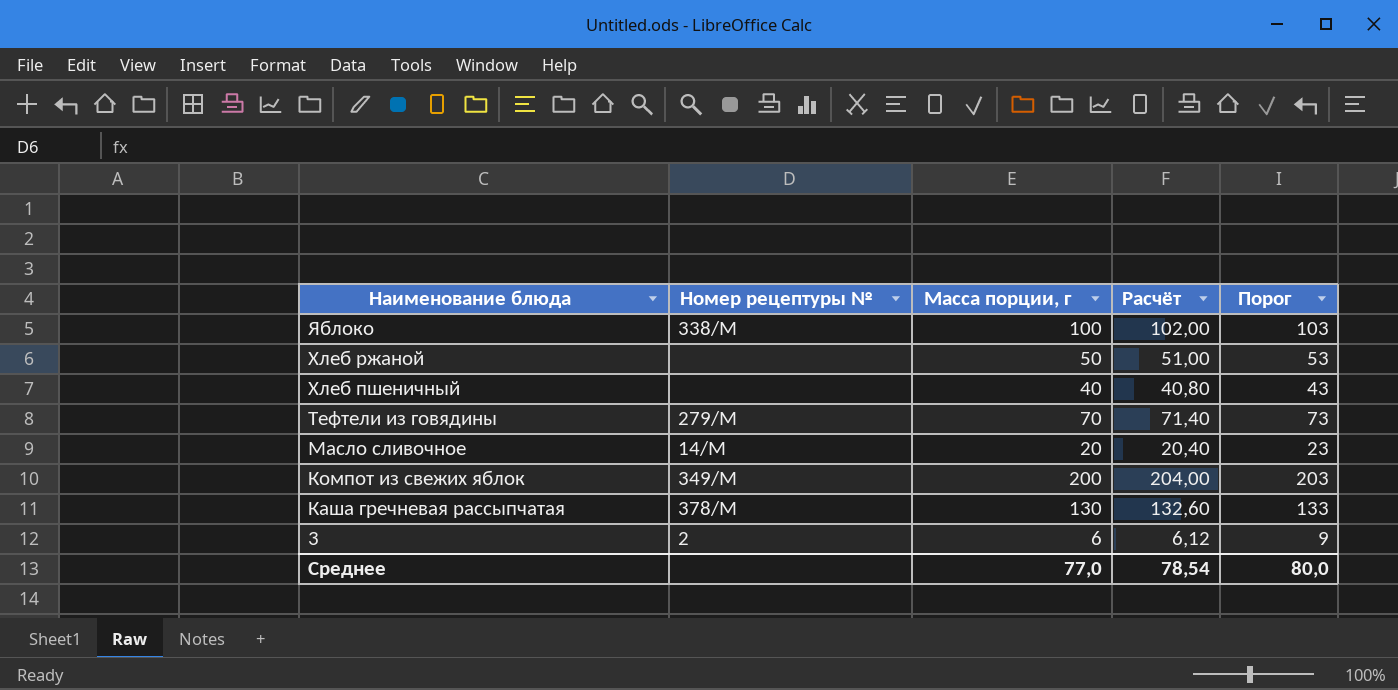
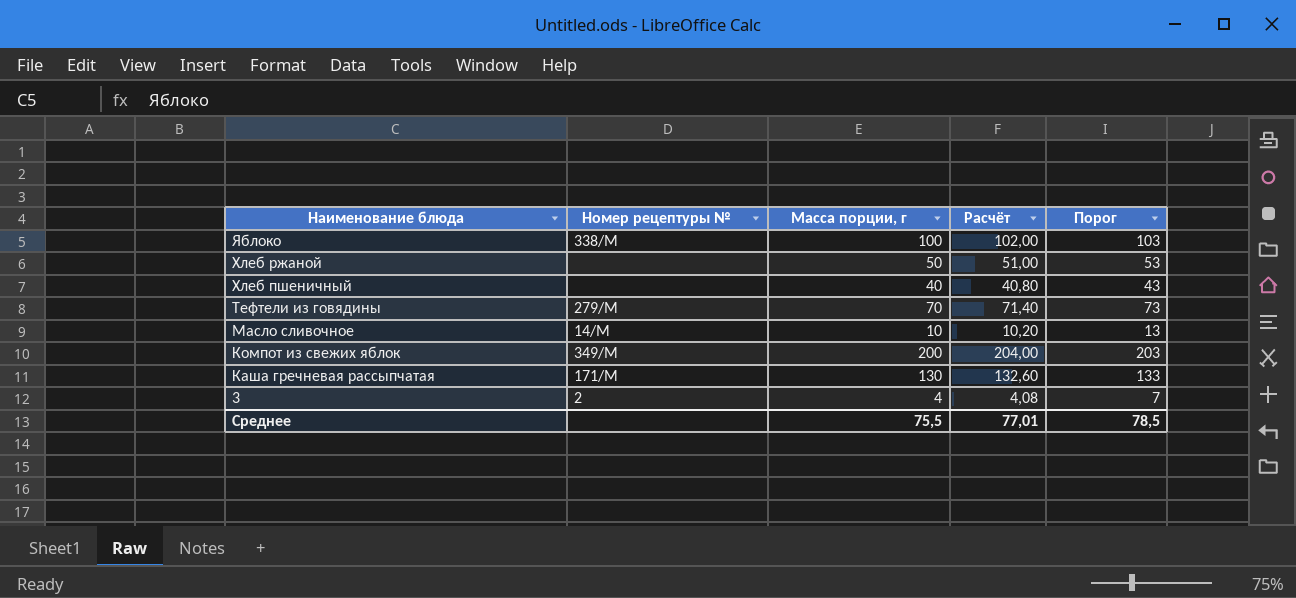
Масло сливочное | Масса порции, г: 20 -> 10
Масло сливочное | Расчёт: 20,40 -> 10,20
Масло сливочное | Порог: 23 -> 13
Каша гречневая рассыпчатая | Номер рецептуры №: 378/М -> 171/М
3 | Масса порции, г: 6 -> 4
3 | Расчёт: 6,12 -> 4,08
3 | Порог: 9 -> 7
Среднее | Масса порции, г: 77,0 -> 75,5
Среднее | Расчёт: 78,54 -> 77,01
Среднее | Порог: 80,0 -> 78,5

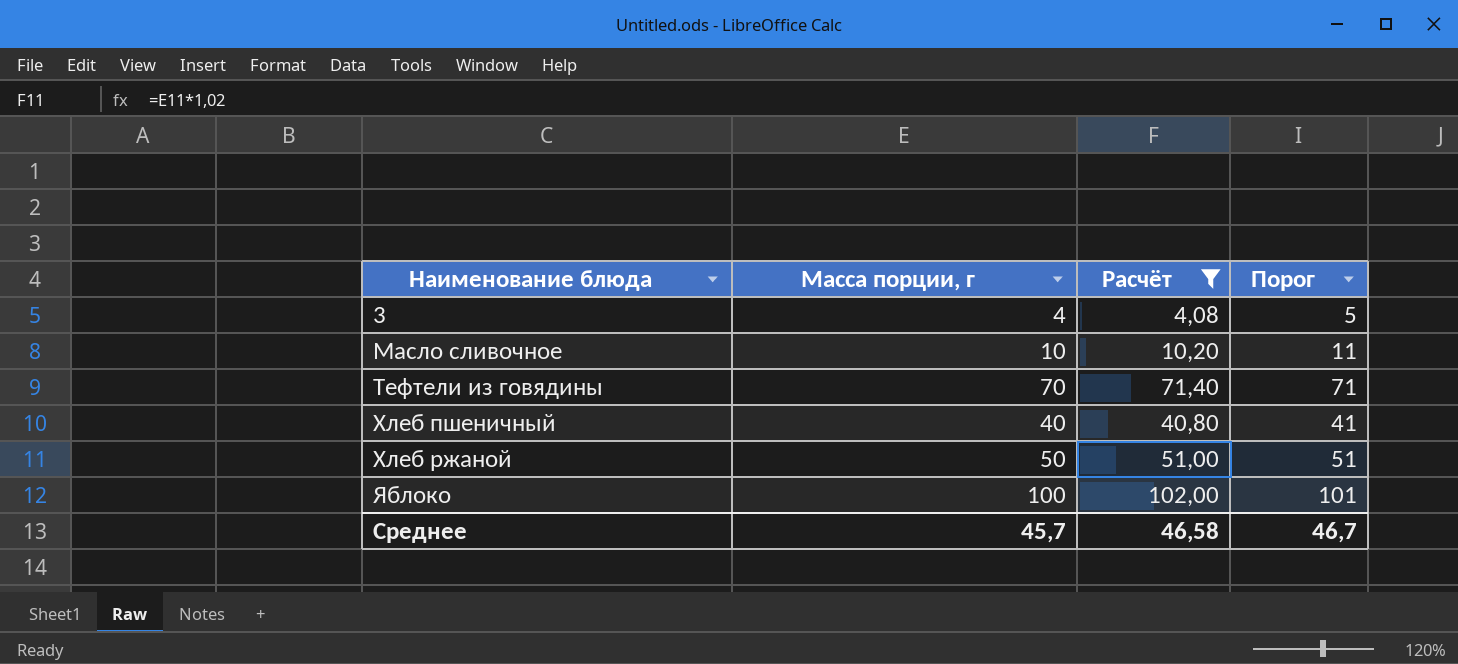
filter: none -> Расчёт <= 102,00
row order: Наименование блюда descending -> Наименование блюда ascending
column Номер рецептуры № | position: 2 -> none
column Порог | formula: [Масса порции, г] + 3 -> [Масса порции, г] + 1
Среднее | Масса порции, г: 75,5 -> 45,7
Среднее | Расчёт: 77,01 -> 46,58
Среднее | Порог: 78,5 -> 46,7

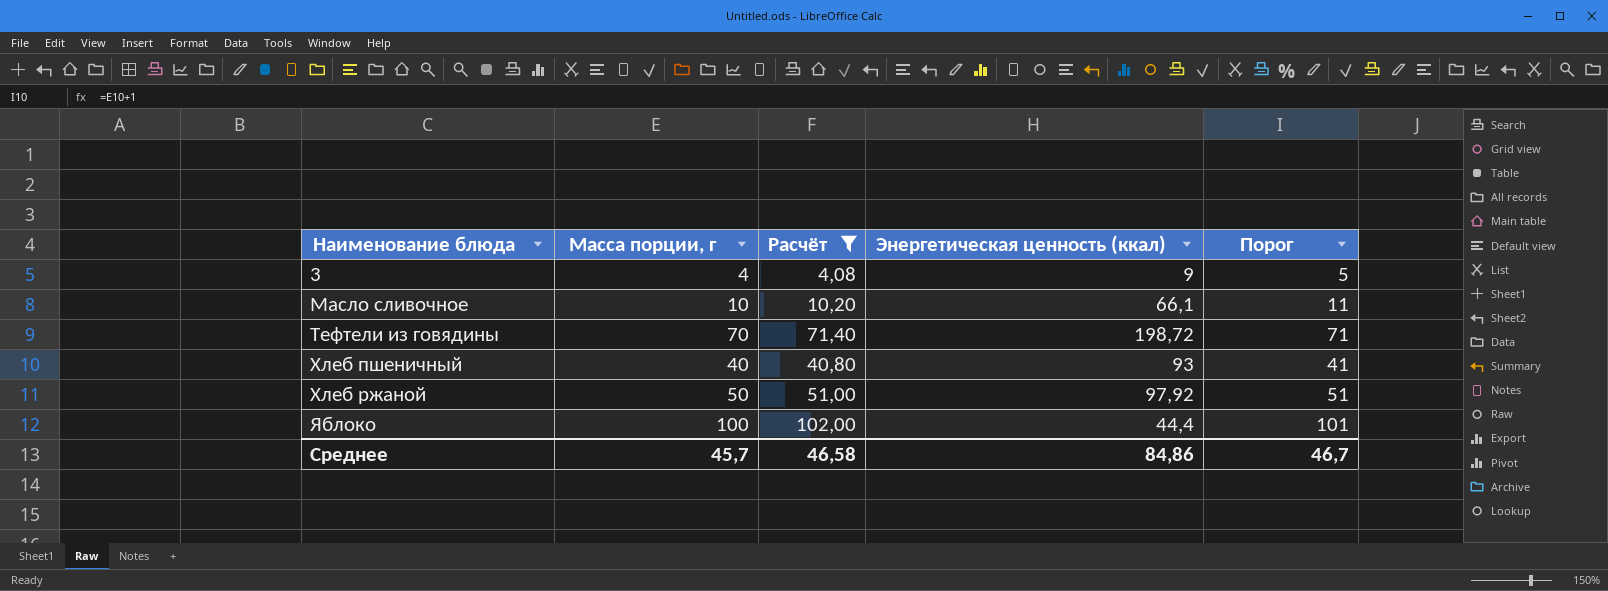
column Энергетическая ценность (ккал) | position: none -> 4

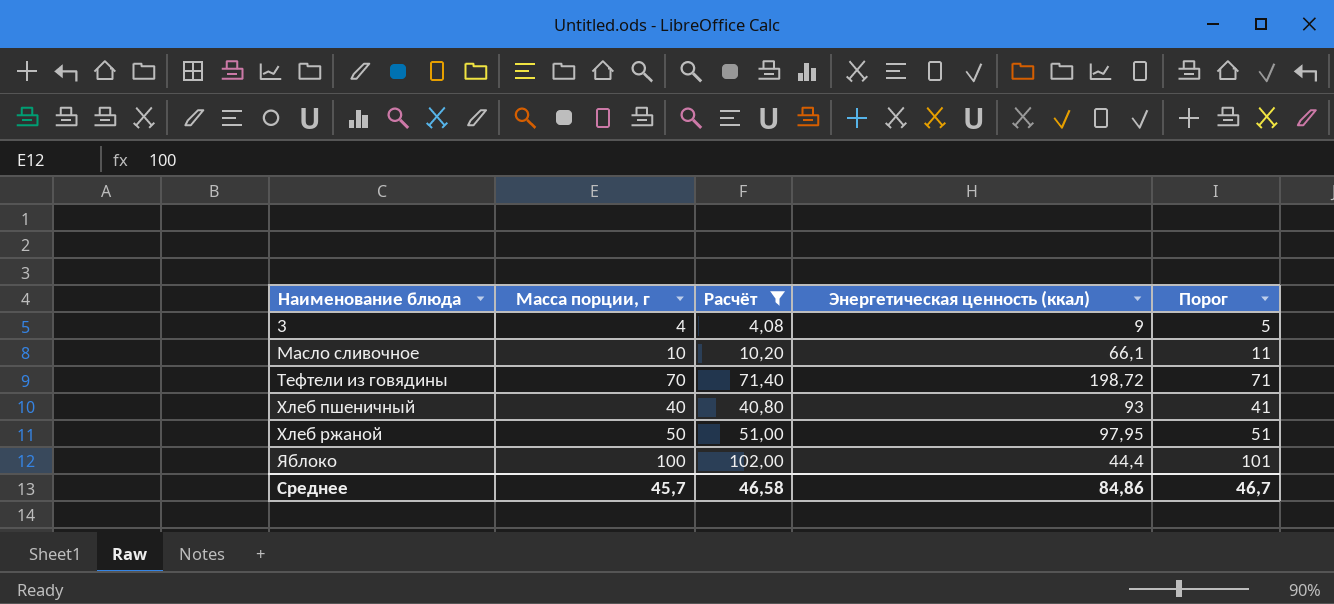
Хлеб ржаной | Энергетическая ценность (ккал): 97,92 -> 97,95

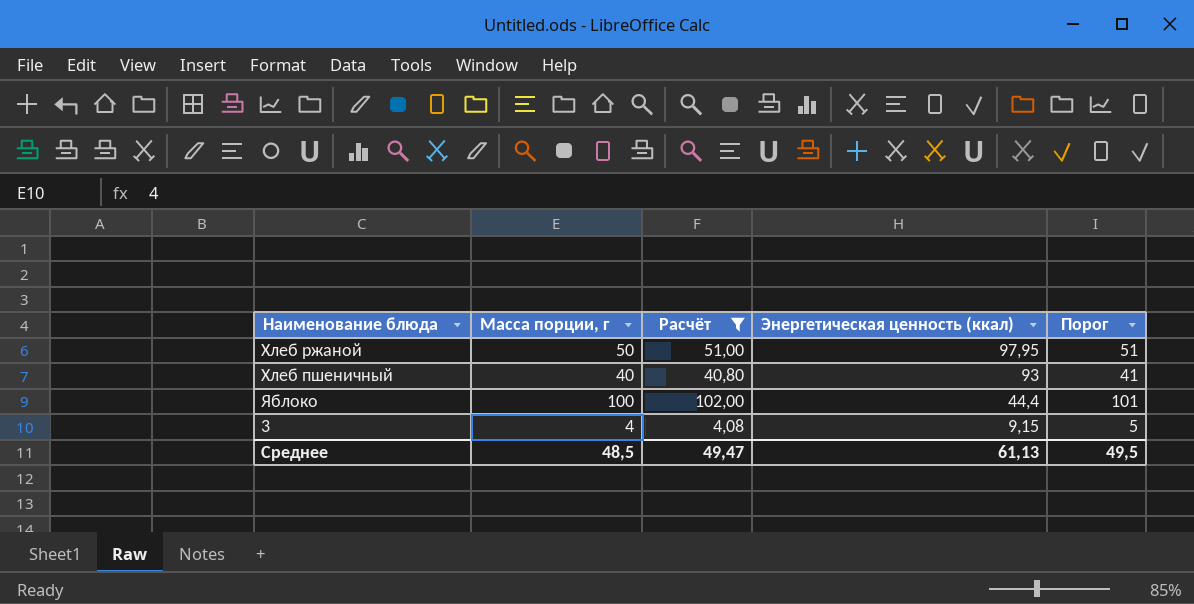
row order: Наименование блюда ascending -> Энергетическая ценность (ккал) descending
row Масло сливочное: 10 | 10,20 | 66,1 | 11 -> none
row Тефтели из говядины: 70 | 71,40 | 198,72 | 71 -> none
3 | Энергетическая ценность (ккал): 9 -> 9,15
Среднее | Масса порции, г: 45,7 -> 48,5
Среднее | Расчёт: 46,58 -> 49,47
Среднее | Энергетическая ценность (ккал): 84,86 -> 61,13
Среднее | Порог: 46,7 -> 49,5

